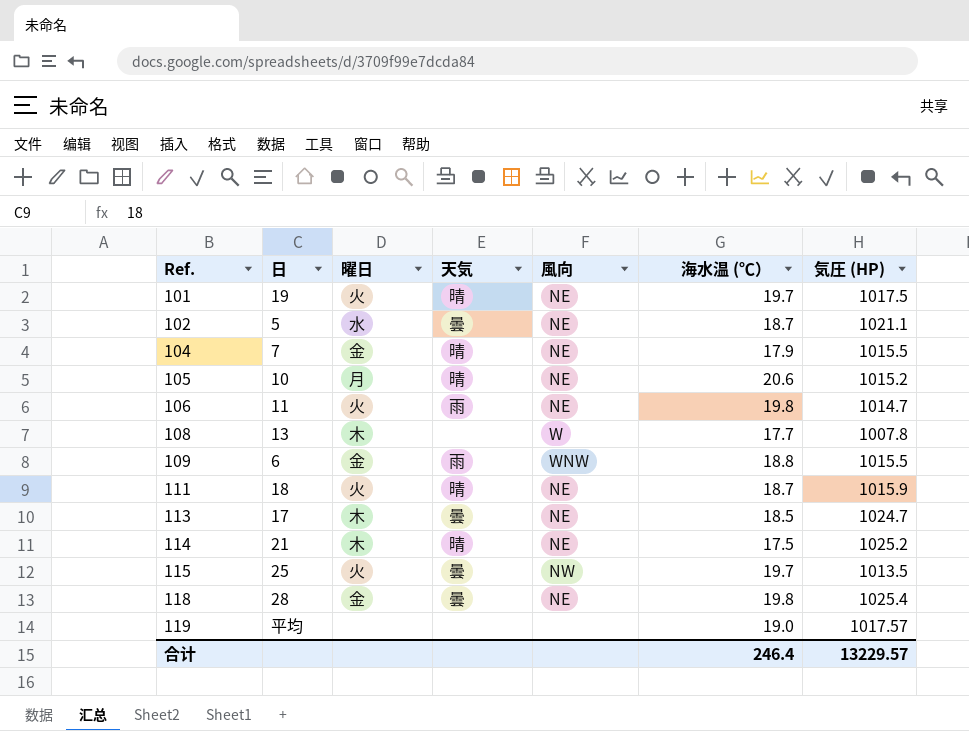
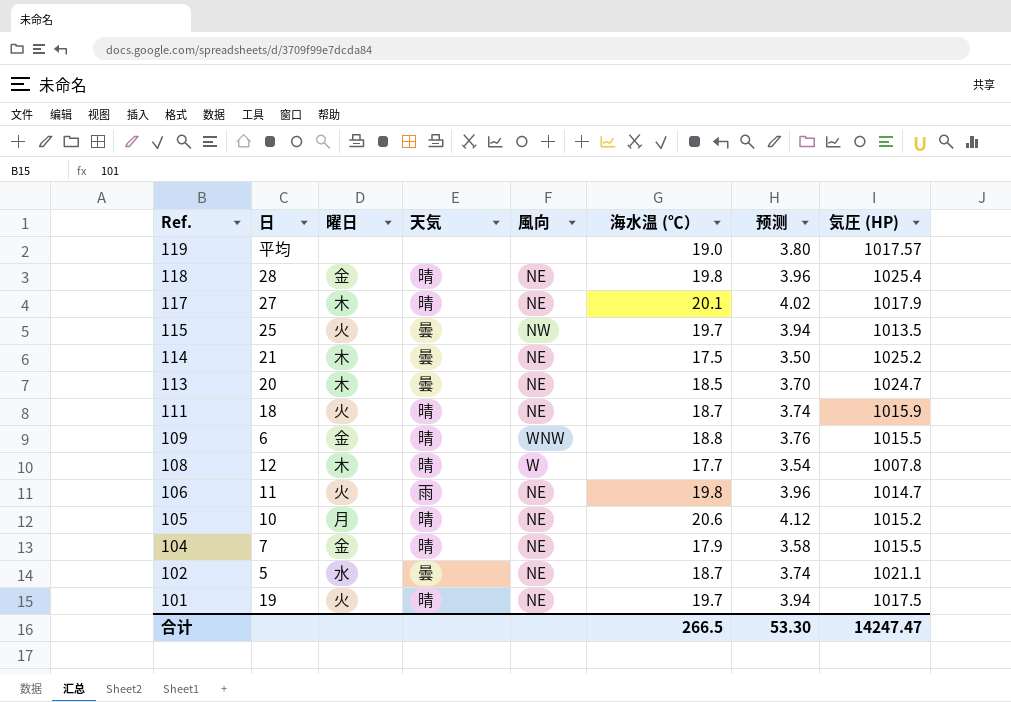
row order: Ref. ascending -> Ref. descending
column 预测 | formula: none -> [海水温 (℃）] * 0.2
118 | 天気: 曇 -> 晴
row 117: none -> 27 | 木 | 晴 | NE | 20.1 | 4.02 | 1017.9
114 | 天気: 晴 -> 曇
113 | 日: 17 -> 20
109 | 天気: 雨 -> 晴
108 | 日: 13 -> 12
108 | 天気: none -> 晴
合计 | 海水温 (℃）: 246.4 -> 266.5
合计 | 気圧 (HP): 13229.57 -> 14247.47

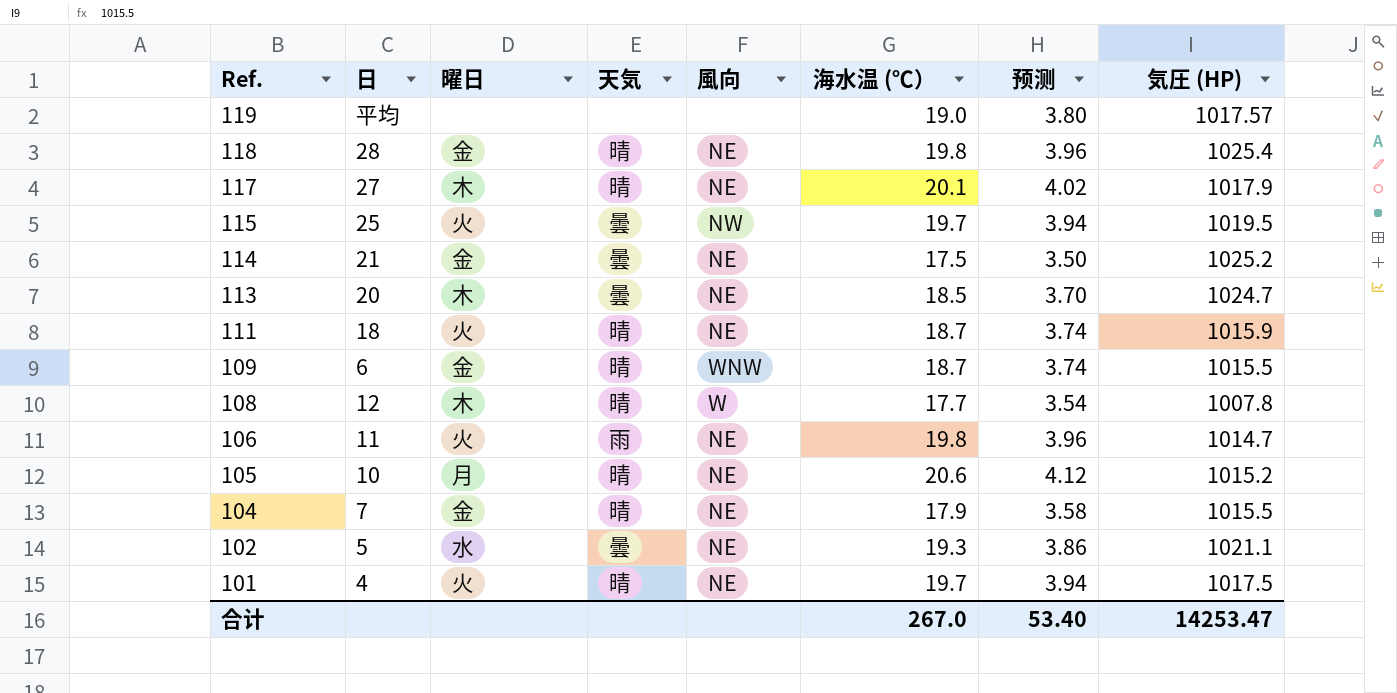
115 | 気圧 (HP): 1013.5 -> 1019.5
114 | 曜日: 木 -> 金
109 | 海水温 (℃）: 18.8 -> 18.7
109 | 预测: 3.76 -> 3.74
102 | 海水温 (℃）: 18.7 -> 19.3
102 | 预测: 3.74 -> 3.86
101 | 日: 19 -> 4
合计 | 海水温 (℃）: 266.5 -> 267.0
合计 | 预测: 53.30 -> 53.40
合计 | 気圧 (HP): 14247.47 -> 14253.47

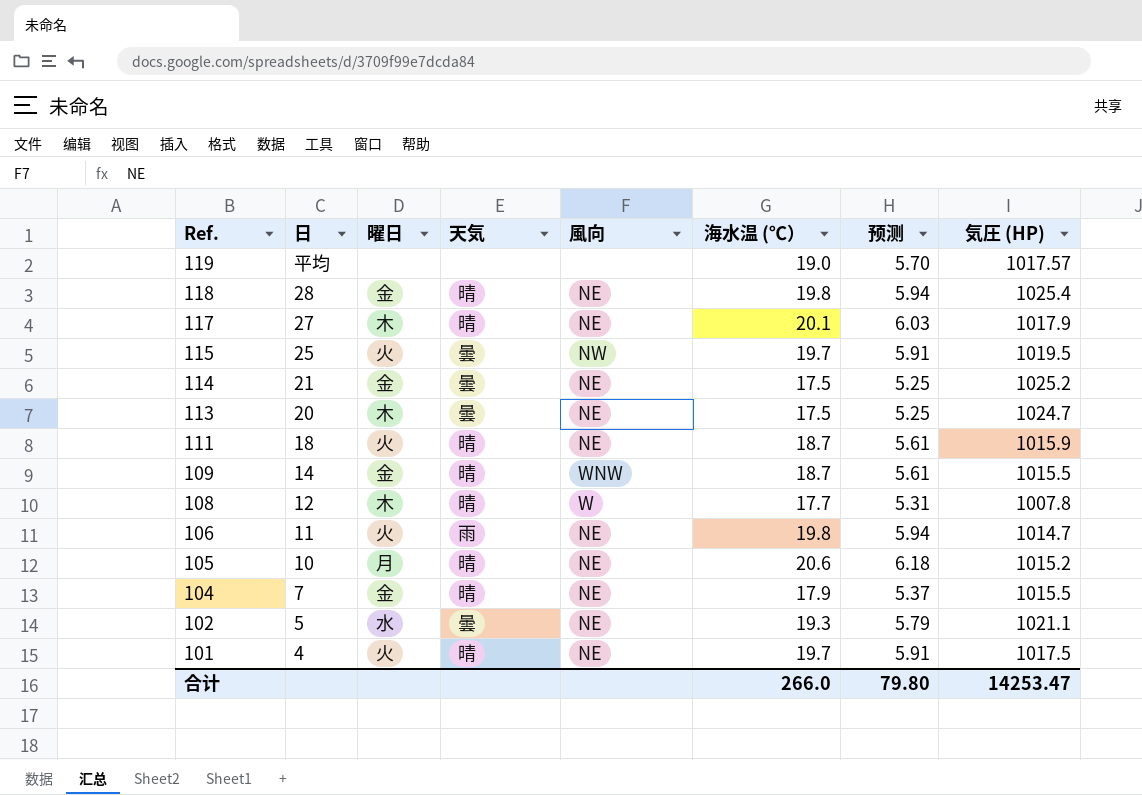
column 预测 | formula: [海水温 (℃）] * 0.2 -> [海水温 (℃）] * 0.3
113 | 海水温 (℃）: 18.5 -> 17.5
109 | 日: 6 -> 14
合计 | 海水温 (℃）: 267.0 -> 266.0
合计 | 预测: 53.40 -> 79.80

